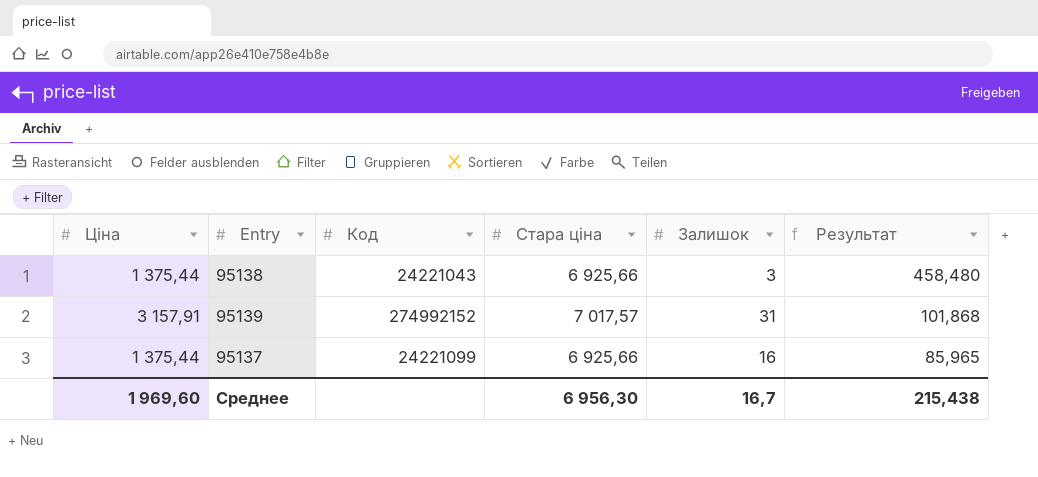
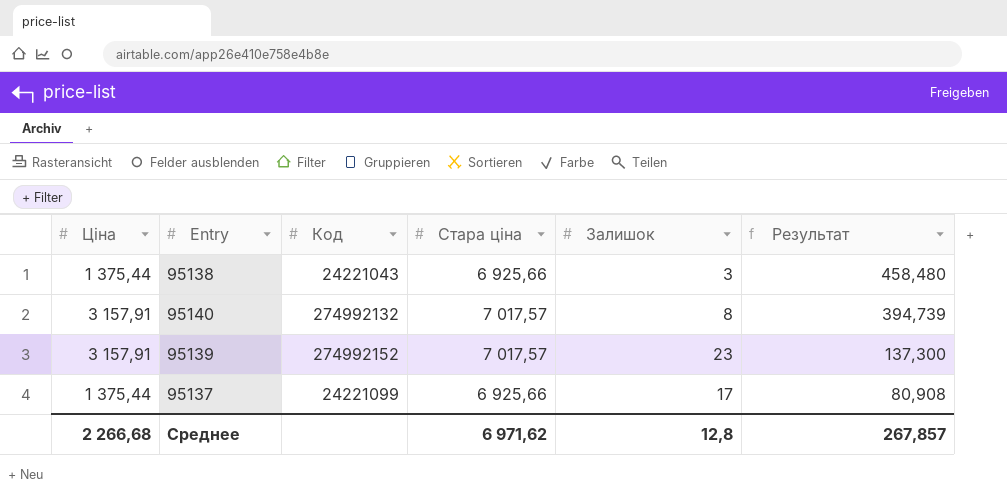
row 95140: none -> 3 157,91 | 274992132 | 7 017,57 | 8 | 394,739
95139 | Залишок: 31 -> 23
95139 | Результат: 101,868 -> 137,300
95137 | Залишок: 16 -> 17
95137 | Результат: 85,965 -> 80,908
Среднее | Ціна: 1 969,60 -> 2 266,68
Среднее | Стара ціна: 6 956,30 -> 6 971,62
Среднее | Залишок: 16,7 -> 12,8
Среднее | Результат: 215,438 -> 267,857

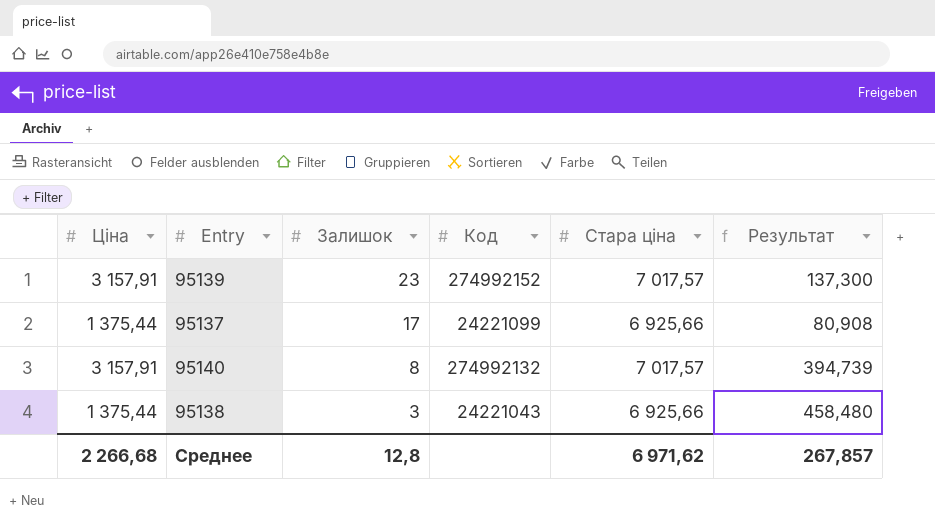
row order: Результат descending -> Залишок descending
column Залишок | position: 5 -> 3

